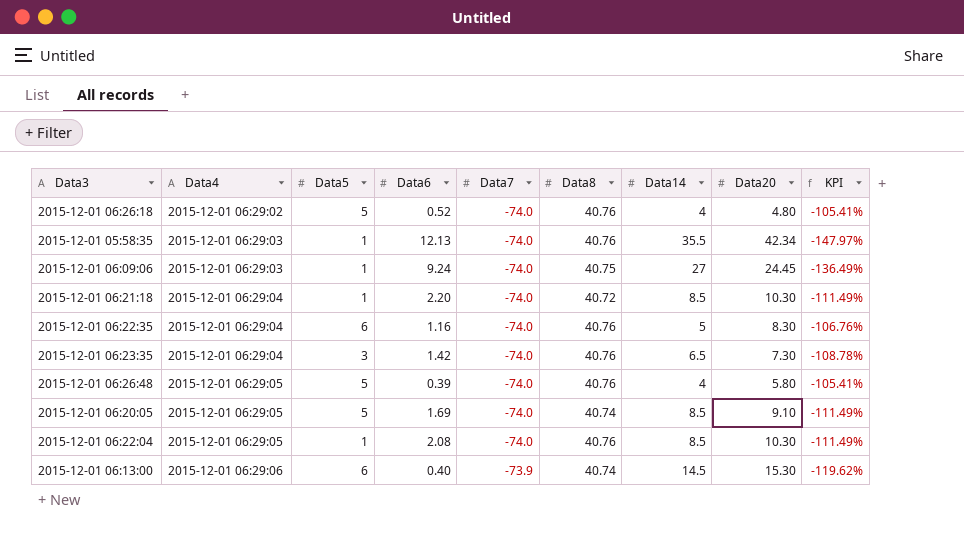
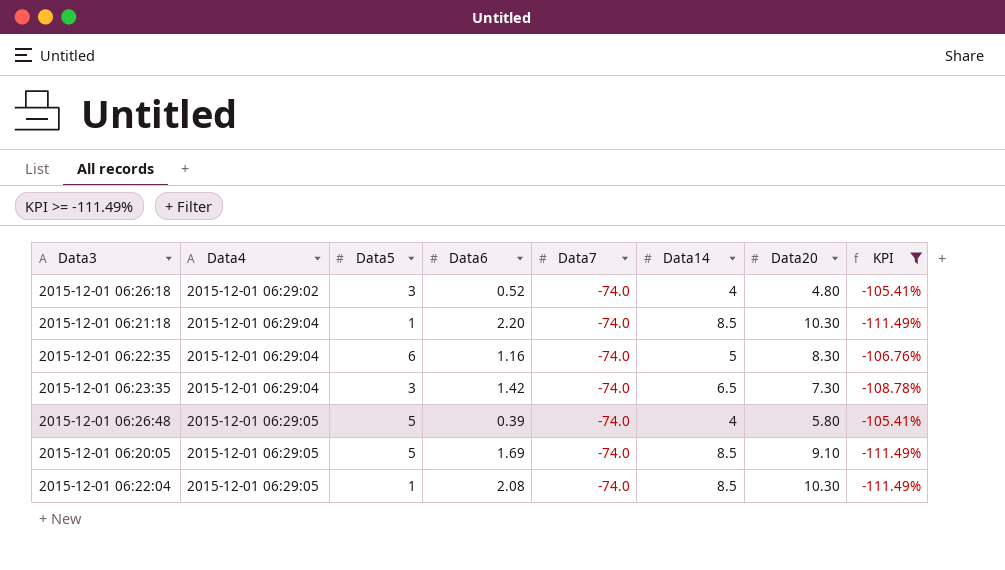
filter: none -> KPI >= -111.49%
column Data8 | position: 6 -> none
2015-12-01 06:26:18 | Data5: 5 -> 3

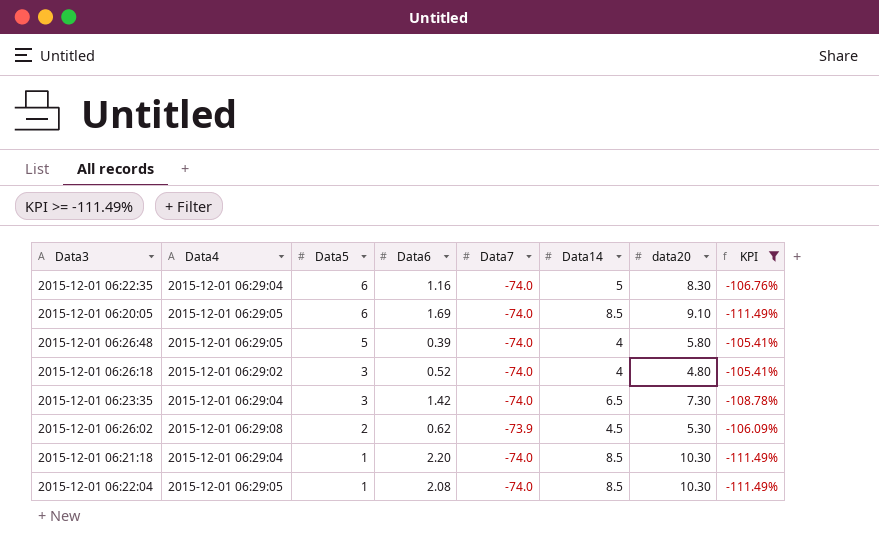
row order: Data4 ascending -> Data5 descending
column name: Data20 -> data20
2015-12-01 06:20:05 | Data5: 5 -> 6
row 2015-12-01 06:26:02: none -> 2015-12-01 06:29:08 | 2 | 0.62 | -73.9 | 4.5 | 5.30 | -106.09%

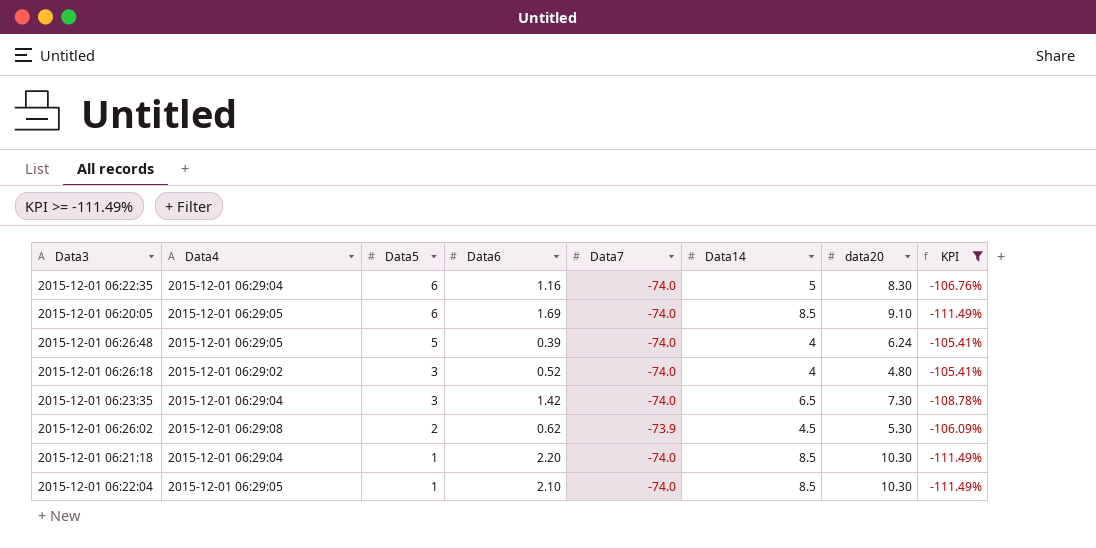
2015-12-01 06:26:48 | data20: 5.80 -> 6.24
2015-12-01 06:22:04 | Data6: 2.08 -> 2.10

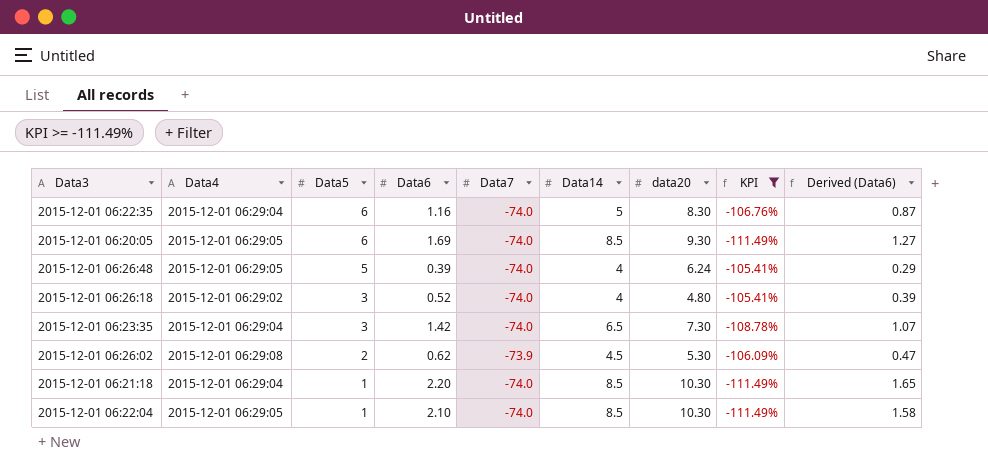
column Derived (Data6) | formula: none -> [Data6] * 0.75
2015-12-01 06:20:05 | data20: 9.10 -> 9.30

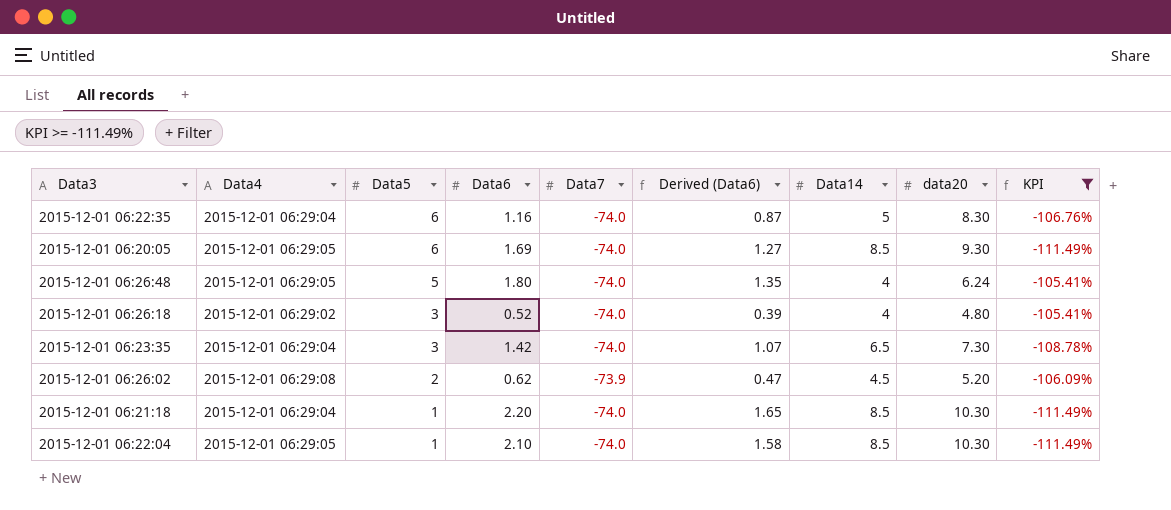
column Derived (Data6) | position: 9 -> 6
2015-12-01 06:26:48 | Data6: 0.39 -> 1.80
2015-12-01 06:26:48 | Derived (Data6): 0.29 -> 1.35
2015-12-01 06:26:02 | data20: 5.30 -> 5.20

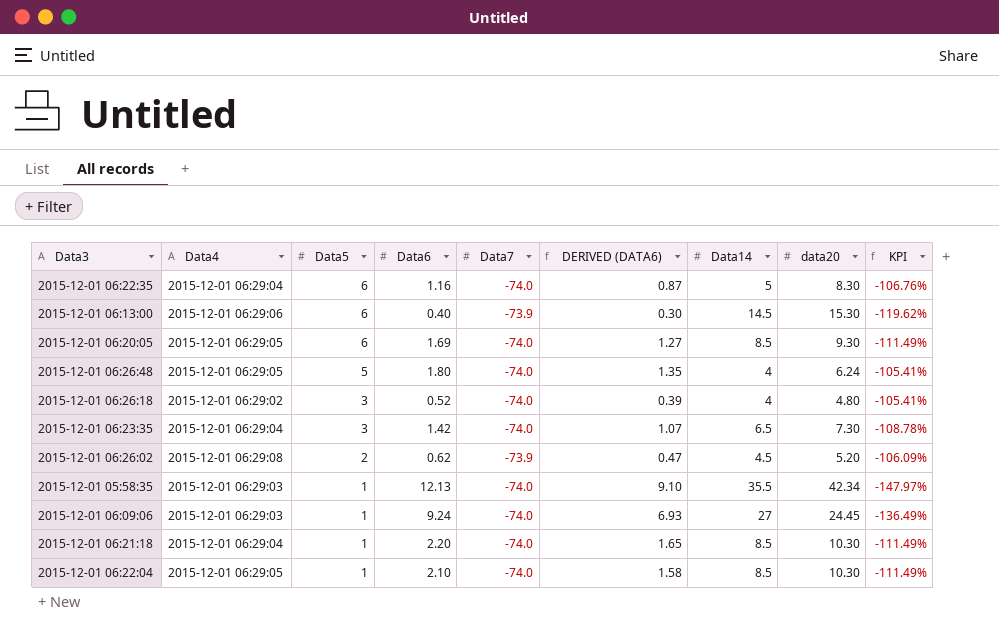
filter: KPI >= -111.49% -> none
column name: Derived (Data6) -> DERIVED (DATA6)

